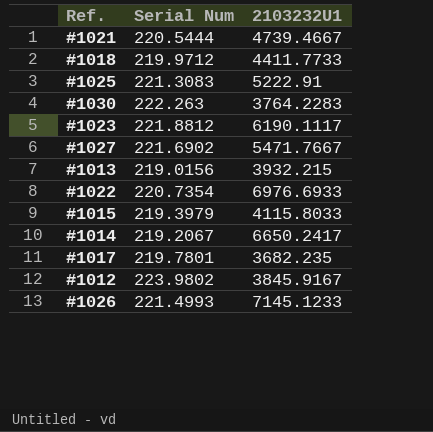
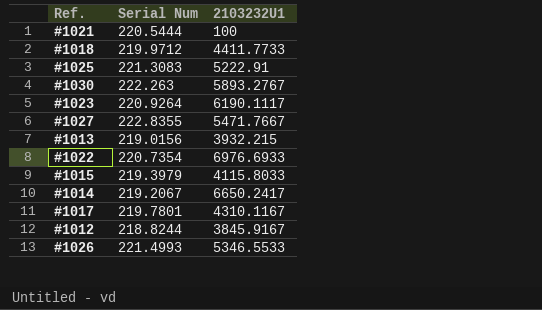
#1021 | 2103232U1: 4739.4667 -> 100
#1030 | 2103232U1: 3764.2283 -> 5893.2767
#1023 | Serial Num: 221.8812 -> 220.9264
#1027 | Serial Num: 221.6902 -> 222.8355
#1017 | 2103232U1: 3682.235 -> 4310.1167
#1012 | Serial Num: 223.9802 -> 218.8244
#1026 | 2103232U1: 7145.1233 -> 5346.5533

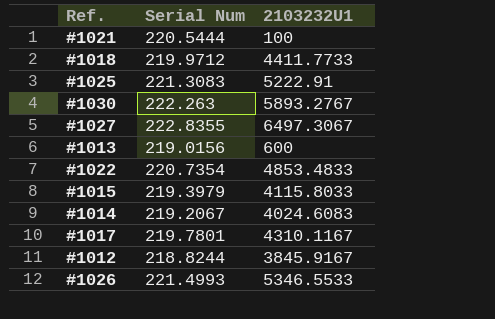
row #1023: 220.9264 | 6190.1117 -> none
#1027 | 2103232U1: 5471.7667 -> 6497.3067
#1013 | 2103232U1: 3932.215 -> 600
#1022 | 2103232U1: 6976.6933 -> 4853.4833
#1014 | 2103232U1: 6650.2417 -> 4024.6083

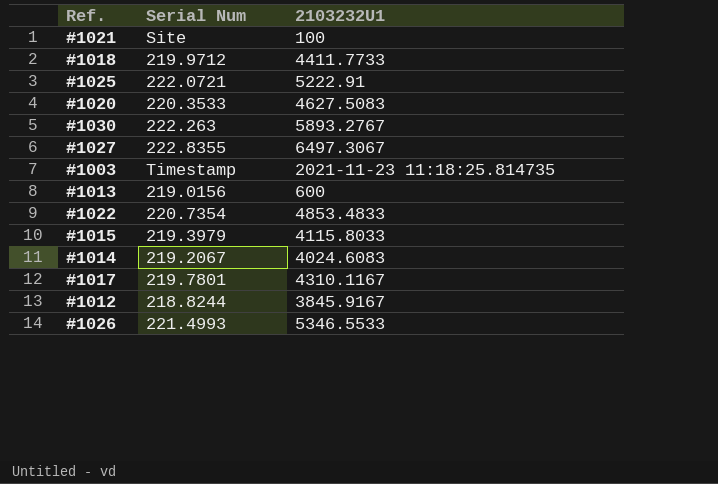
#1021 | Serial Num: 220.5444 -> Site
#1025 | Serial Num: 221.3083 -> 222.0721
row #1020: none -> 220.3533 | 4627.5083
row #1003: none -> Timestamp | 2021-11-23 11:18:25.814735

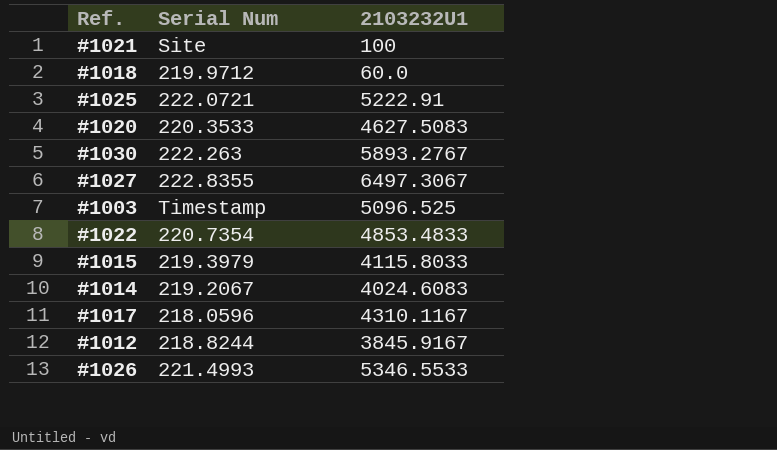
row #1013: 219.0156 | 600 -> none
#1018 | 2103232U1: 4411.7733 -> 60.0
#1003 | 2103232U1: 2021-11-23 11:18:25.814735 -> 5096.525
#1017 | Serial Num: 219.7801 -> 218.0596

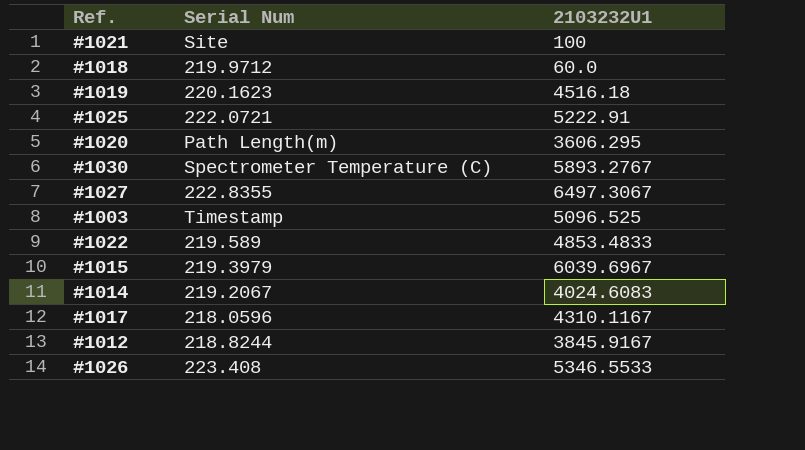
row #1019: none -> 220.1623 | 4516.18
#1020 | Serial Num: 220.3533 -> Path Length(m)
#1020 | 2103232U1: 4627.5083 -> 3606.295
#1030 | Serial Num: 222.263 -> Spectrometer Temperature (C)
#1022 | Serial Num: 220.7354 -> 219.589
#1015 | 2103232U1: 4115.8033 -> 6039.6967
#1026 | Serial Num: 221.4993 -> 223.408

